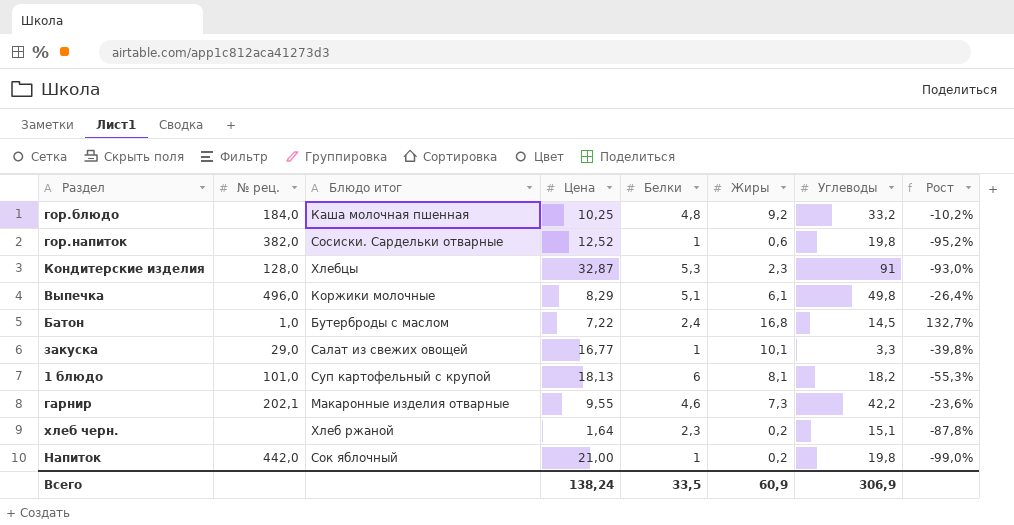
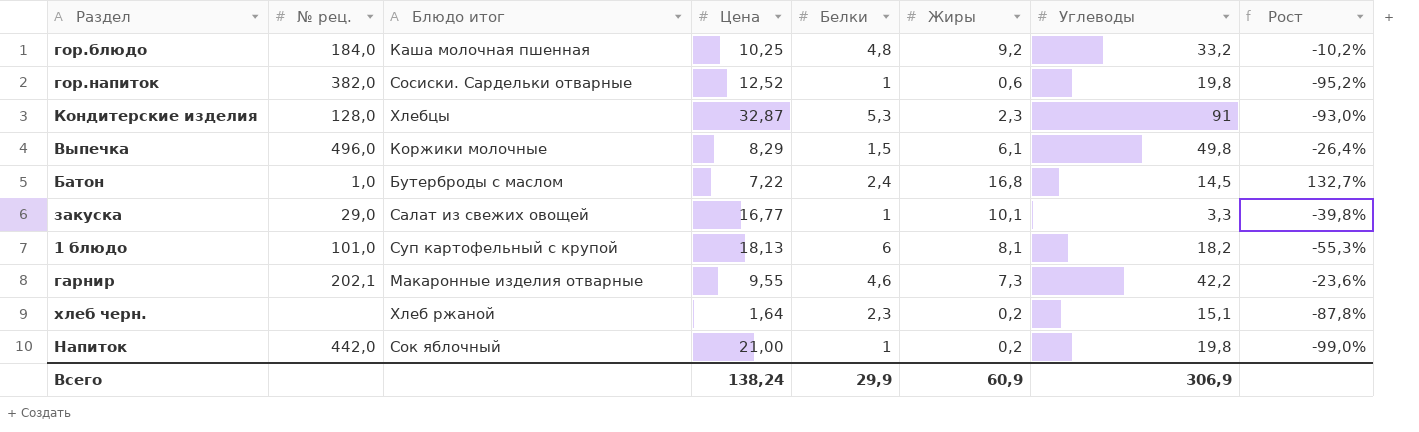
Выпечка | Белки: 5,1 -> 1,5
Всего | Белки: 33,5 -> 29,9

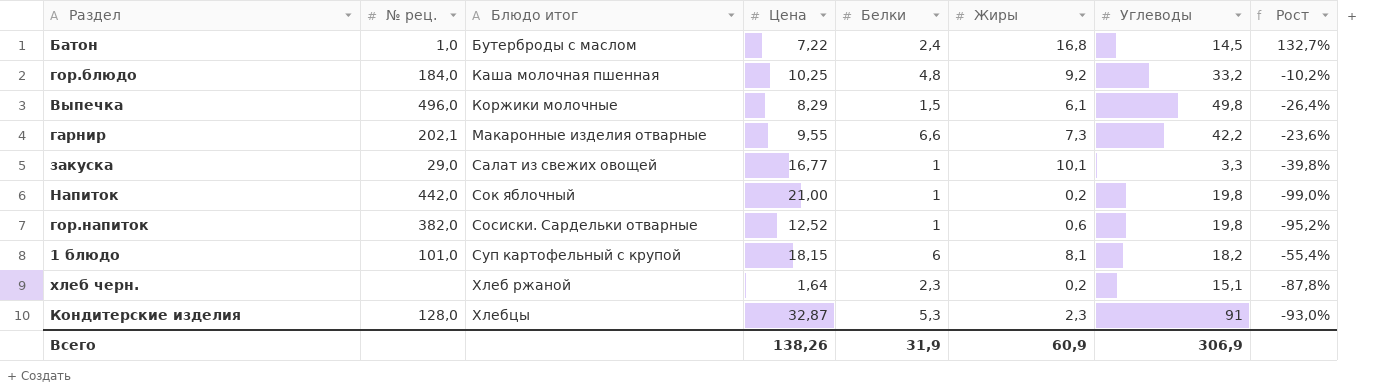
row order: none -> Блюдо итог ascending
гарнир | Белки: 4,6 -> 6,6
1 блюдо | Цена: 18,13 -> 18,15
1 блюдо | Рост: -55,3% -> -55,4%
Всего | Цена: 138,24 -> 138,26
Всего | Белки: 29,9 -> 31,9

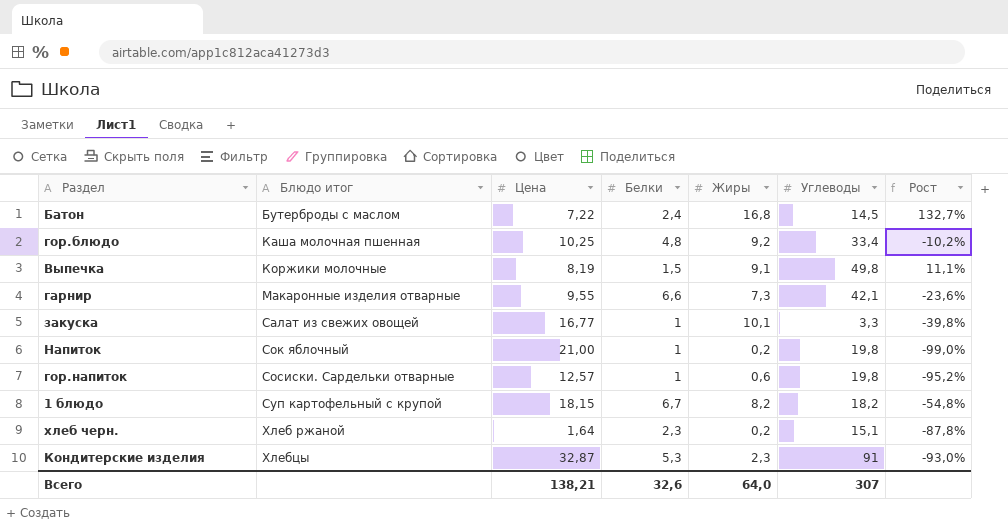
column № рец. | position: 2 -> none
гор.блюдо | Углеводы: 33,2 -> 33,4
Выпечка | Цена: 8,29 -> 8,19
Выпечка | Жиры: 6,1 -> 9,1
Выпечка | Рост: -26,4% -> 11,1%
гарнир | Углеводы: 42,2 -> 42,1
гор.напиток | Цена: 12,52 -> 12,57
1 блюдо | Белки: 6 -> 6,7
1 блюдо | Жиры: 8,1 -> 8,2
1 блюдо | Рост: -55,4% -> -54,8%
Всего | Цена: 138,26 -> 138,21
Всего | Белки: 31,9 -> 32,6
Всего | Жиры: 60,9 -> 64,0
Всего | Углеводы: 306,9 -> 307

